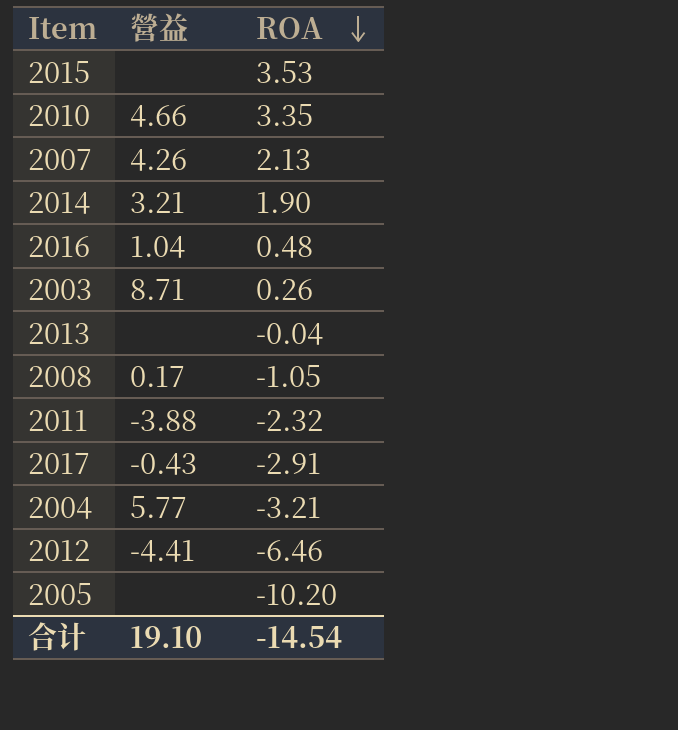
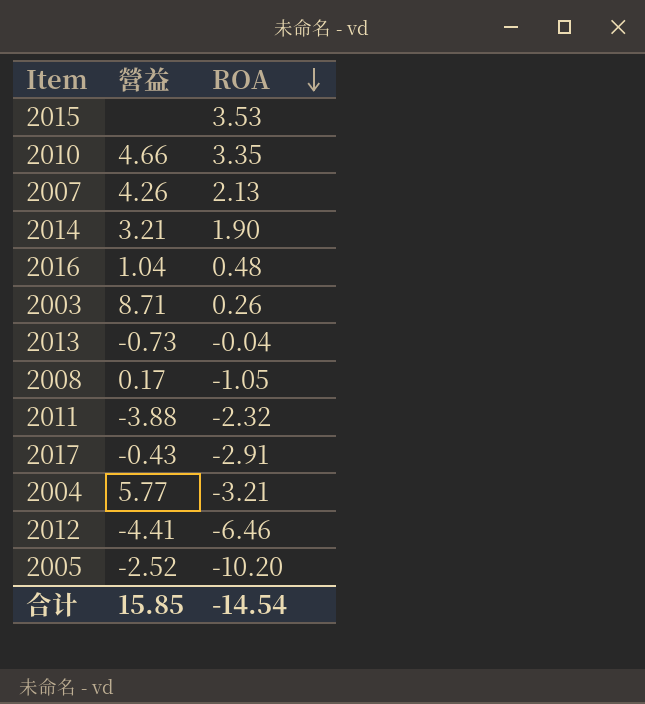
2013 | 營益: none -> -0.73
2005 | 營益: none -> -2.52
合计 | 營益: 19.10 -> 15.85

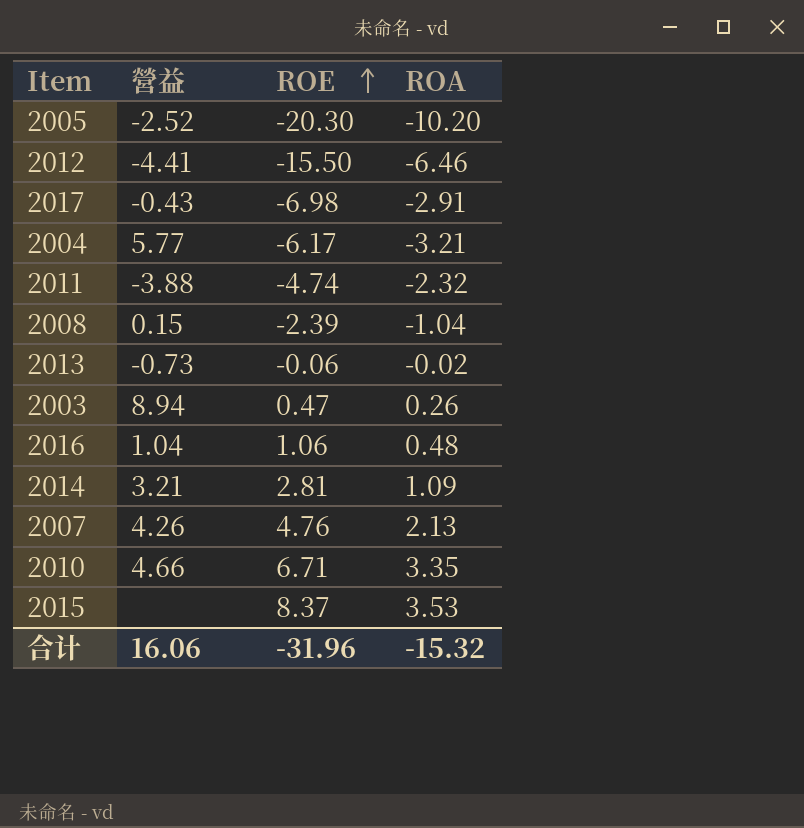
row order: ROA descending -> ROE ascending
column ROE | position: none -> 3
2008 | 營益: 0.17 -> 0.15
2008 | ROA: -1.05 -> -1.04
2013 | ROA: -0.04 -> -0.02
2003 | 營益: 8.71 -> 8.94
2014 | ROA: 1.90 -> 1.09
合计 | 營益: 15.85 -> 16.06
合计 | ROA: -14.54 -> -15.32

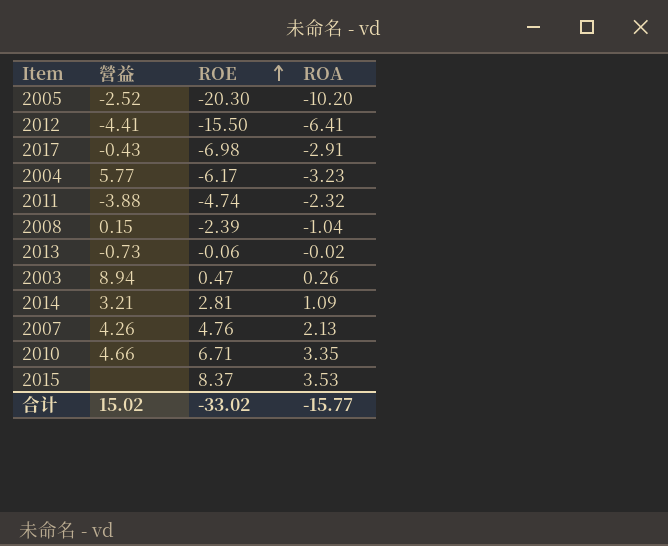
row 2016: 1.04 | 1.06 | 0.48 -> none
2012 | ROA: -6.46 -> -6.41
2004 | ROA: -3.21 -> -3.23
合计 | 營益: 16.06 -> 15.02
合计 | ROE: -31.96 -> -33.02
合计 | ROA: -15.32 -> -15.77

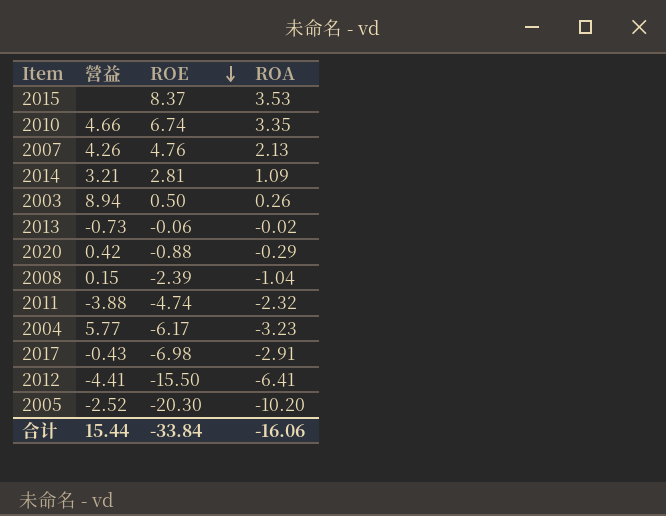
row order: ROE ascending -> ROE descending
2010 | ROE: 6.71 -> 6.74
2003 | ROE: 0.47 -> 0.50
row 2020: none -> 0.42 | -0.88 | -0.29
合计 | 營益: 15.02 -> 15.44
合计 | ROE: -33.02 -> -33.84
合计 | ROA: -15.77 -> -16.06

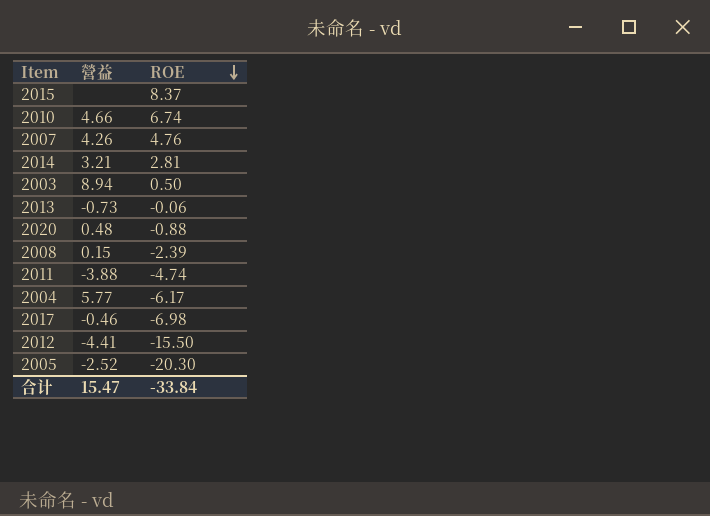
column ROA | position: 4 -> none
2020 | 營益: 0.42 -> 0.48
2017 | 營益: -0.43 -> -0.46
合计 | 營益: 15.44 -> 15.47

